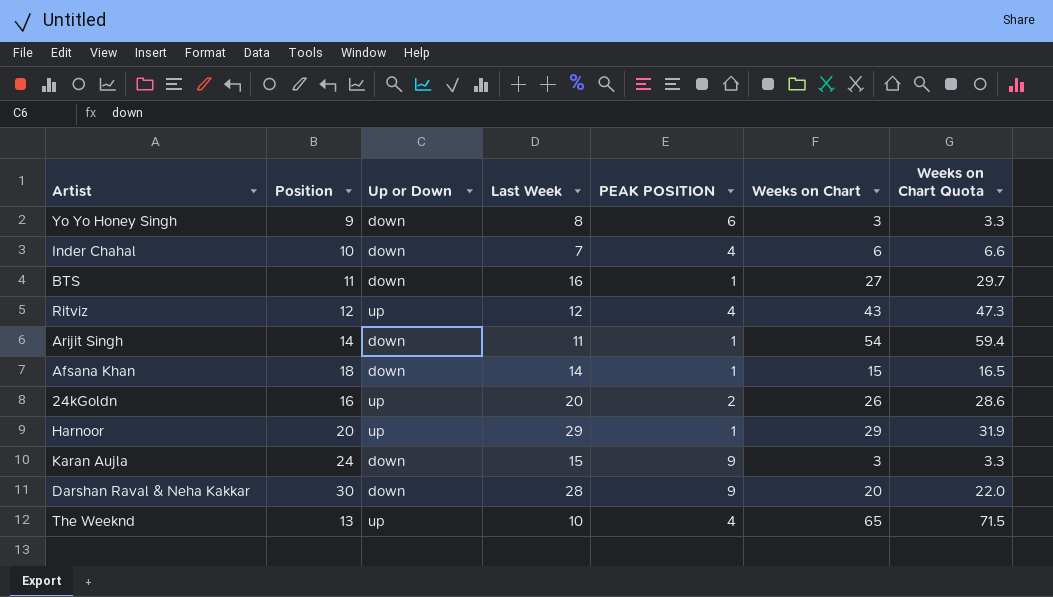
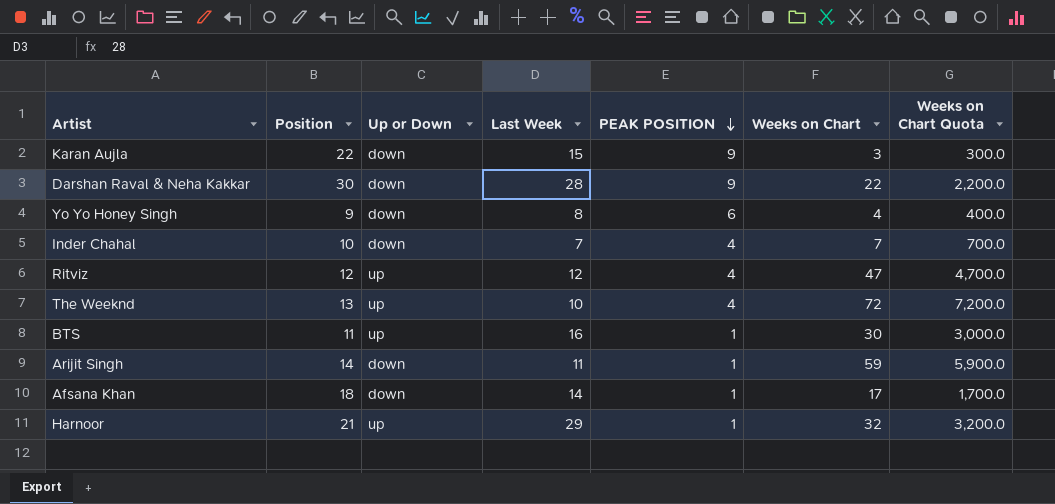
row order: none -> PEAK POSITION descending
column Weeks on Chart Quota | formula: [Weeks on Chart] * 1.1 -> [Weeks on Chart] * 100
row 24kGoldn: 16 | up | 20 | 2 | 26 | 28.6 -> none
Karan Aujla | Position: 24 -> 22
Darshan Raval & Neha Kakkar | Weeks on Chart: 20 -> 22
Yo Yo Honey Singh | Weeks on Chart: 3 -> 4
Inder Chahal | Weeks on Chart: 6 -> 7
Ritviz | Weeks on Chart: 43 -> 47
The Weeknd | Weeks on Chart: 65 -> 72
BTS | Up or Down: down -> up
BTS | Weeks on Chart: 27 -> 30
Arijit Singh | Weeks on Chart: 54 -> 59
Afsana Khan | Weeks on Chart: 15 -> 17
Harnoor | Position: 20 -> 21
Harnoor | Weeks on Chart: 29 -> 32

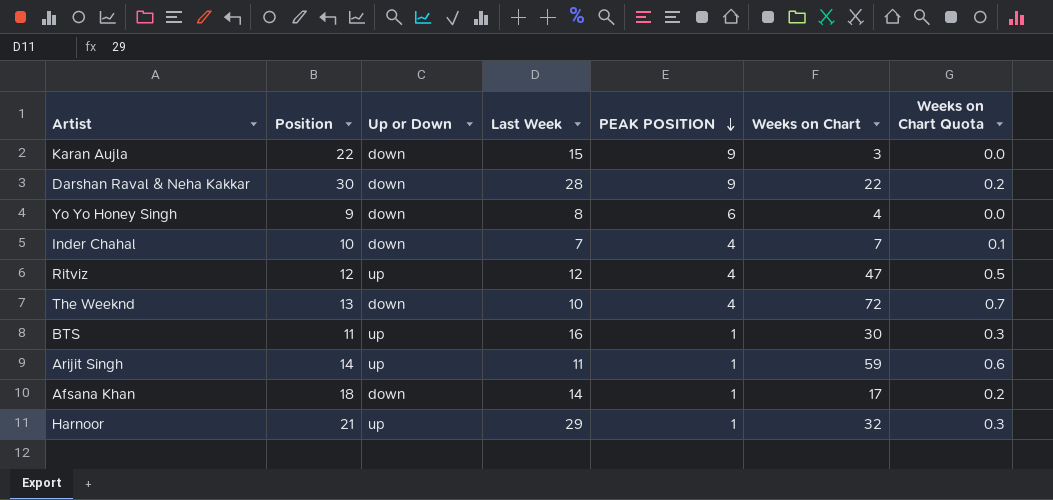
column Weeks on Chart Quota | formula: [Weeks on Chart] * 100 -> [Weeks on Chart] * 0.01
The Weeknd | Up or Down: up -> down
Arijit Singh | Up or Down: down -> up

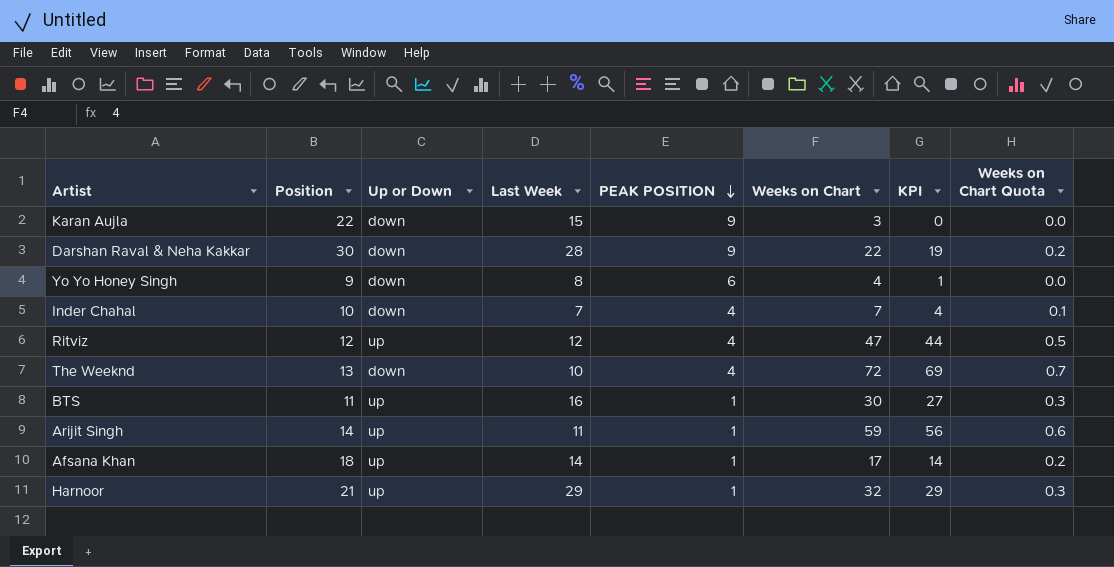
column KPI | formula: none -> [Weeks on Chart] - 3
Afsana Khan | Up or Down: down -> up

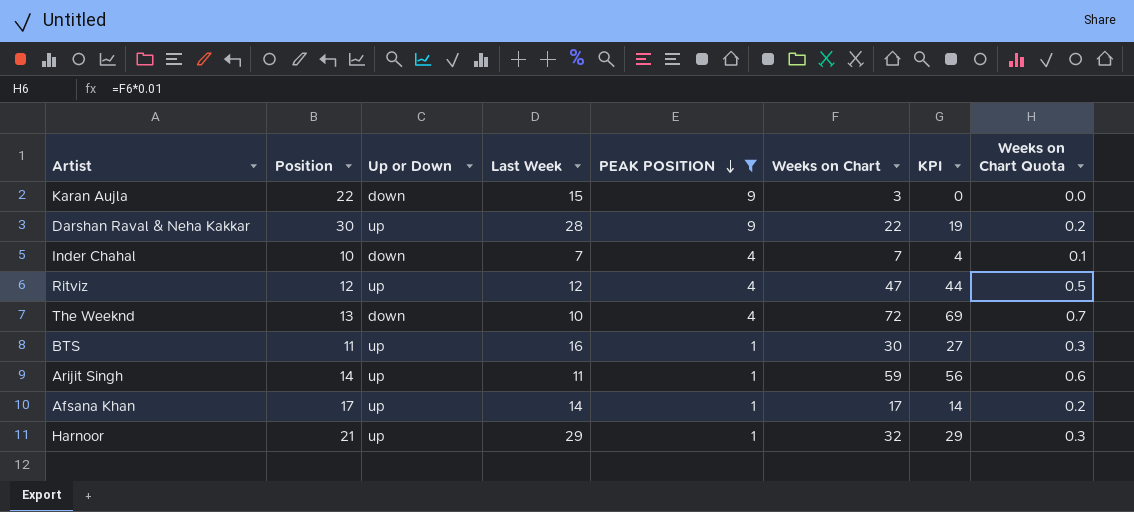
filter: none -> PEAK POSITION != 6
Darshan Raval & Neha Kakkar | Up or Down: down -> up
Afsana Khan | Position: 18 -> 17

